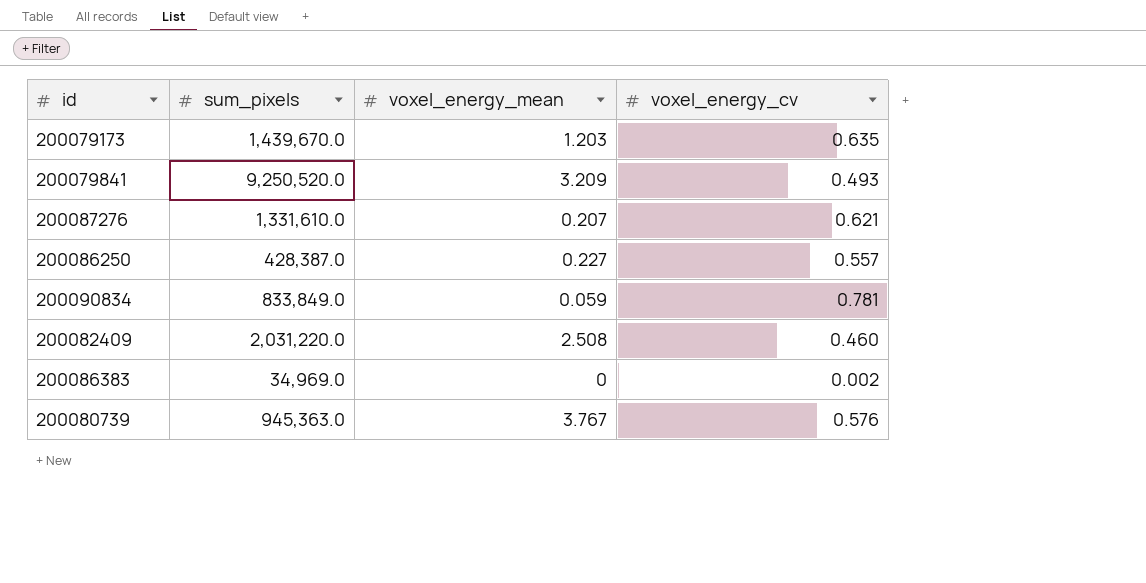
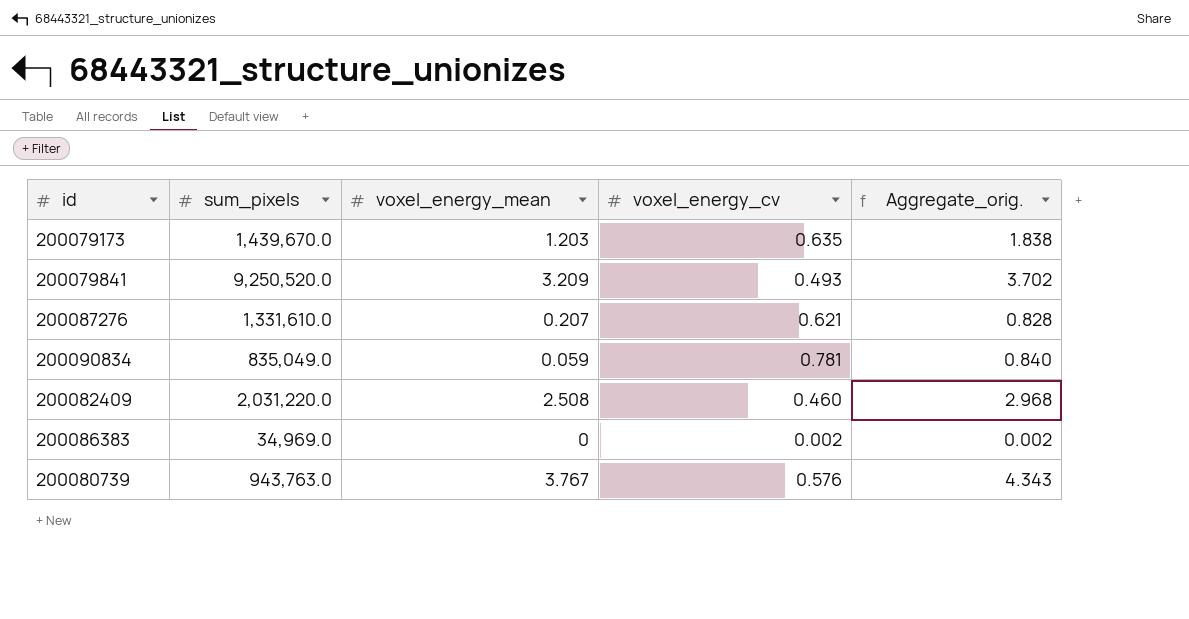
column Aggregate_orig. | formula: none -> [voxel_energy_mean] + [voxel_energy_cv]
row 200086250: 428,387.0 | 0.227 | 0.557 -> none
200090834 | sum_pixels: 833,849.0 -> 835,049.0
200080739 | sum_pixels: 945,363.0 -> 943,763.0

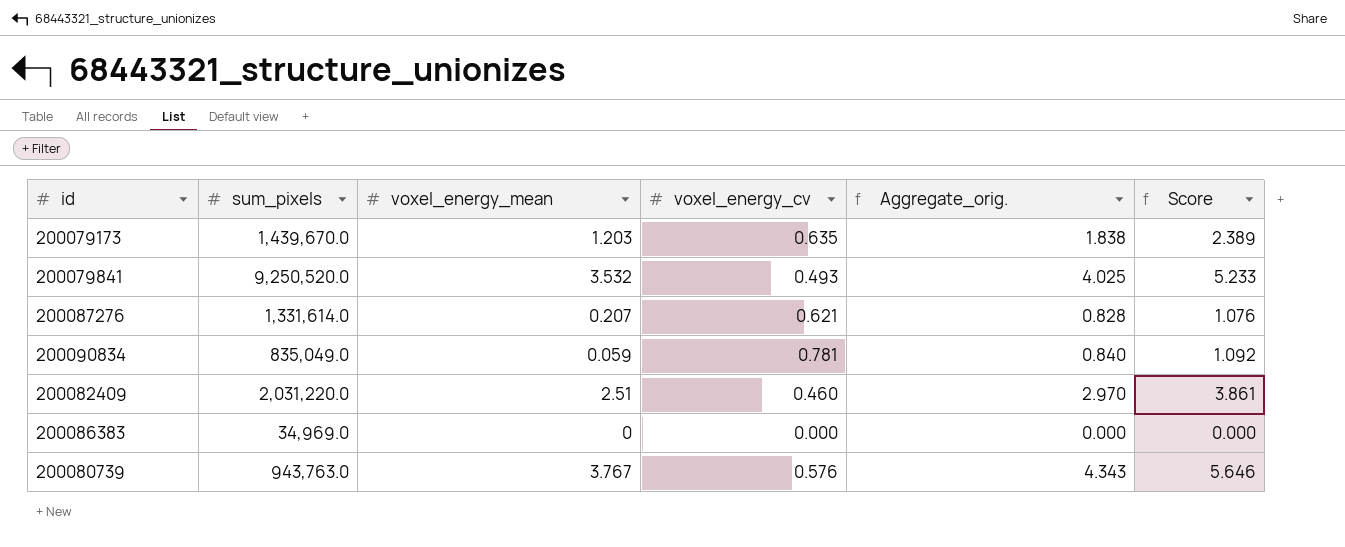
column Score | formula: none -> [Aggregate_orig.] * 1.3
200079841 | voxel_energy_mean: 3.209 -> 3.532
200079841 | Aggregate_orig.: 3.702 -> 4.025
200087276 | sum_pixels: 1,331,610.0 -> 1,331,614.0
200082409 | voxel_energy_mean: 2.508 -> 2.51
200082409 | Aggregate_orig.: 2.968 -> 2.970
200086383 | voxel_energy_cv: 0.002 -> 0.000
200086383 | Aggregate_orig.: 0.002 -> 0.000

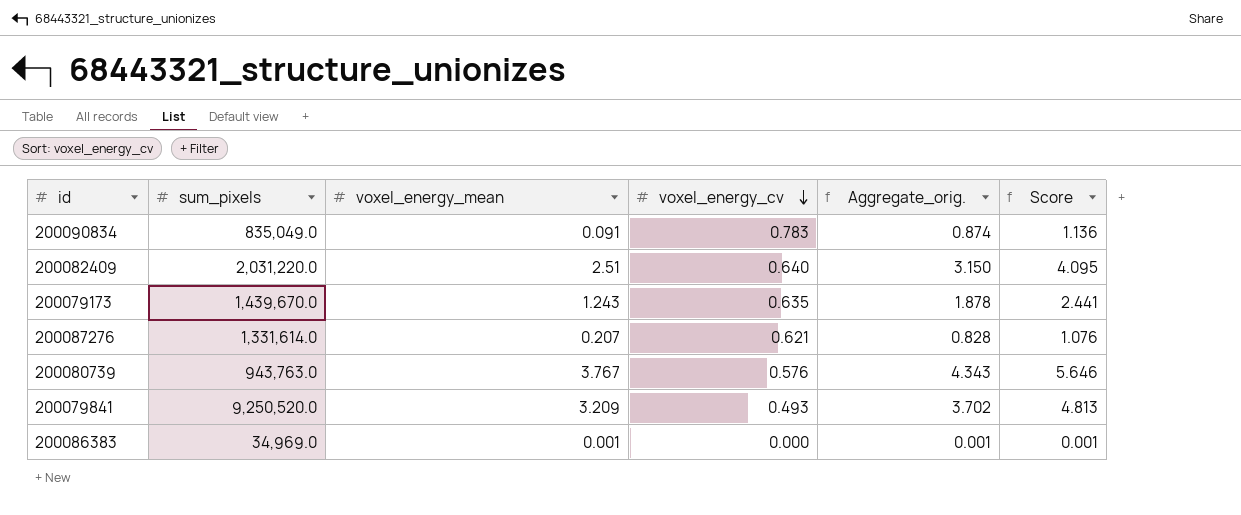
row order: none -> voxel_energy_cv descending
200090834 | voxel_energy_mean: 0.059 -> 0.091
200090834 | voxel_energy_cv: 0.781 -> 0.783
200090834 | Aggregate_orig.: 0.840 -> 0.874
200090834 | Score: 1.092 -> 1.136
200082409 | voxel_energy_cv: 0.460 -> 0.640
200082409 | Aggregate_orig.: 2.970 -> 3.150
200082409 | Score: 3.861 -> 4.095
200079173 | voxel_energy_mean: 1.203 -> 1.243
200079173 | Aggregate_orig.: 1.838 -> 1.878
200079173 | Score: 2.389 -> 2.441
200079841 | voxel_energy_mean: 3.532 -> 3.209
200079841 | Aggregate_orig.: 4.025 -> 3.702
200079841 | Score: 5.233 -> 4.813
200086383 | voxel_energy_mean: 0 -> 0.001
200086383 | Aggregate_orig.: 0.000 -> 0.001
200086383 | Score: 0.000 -> 0.001

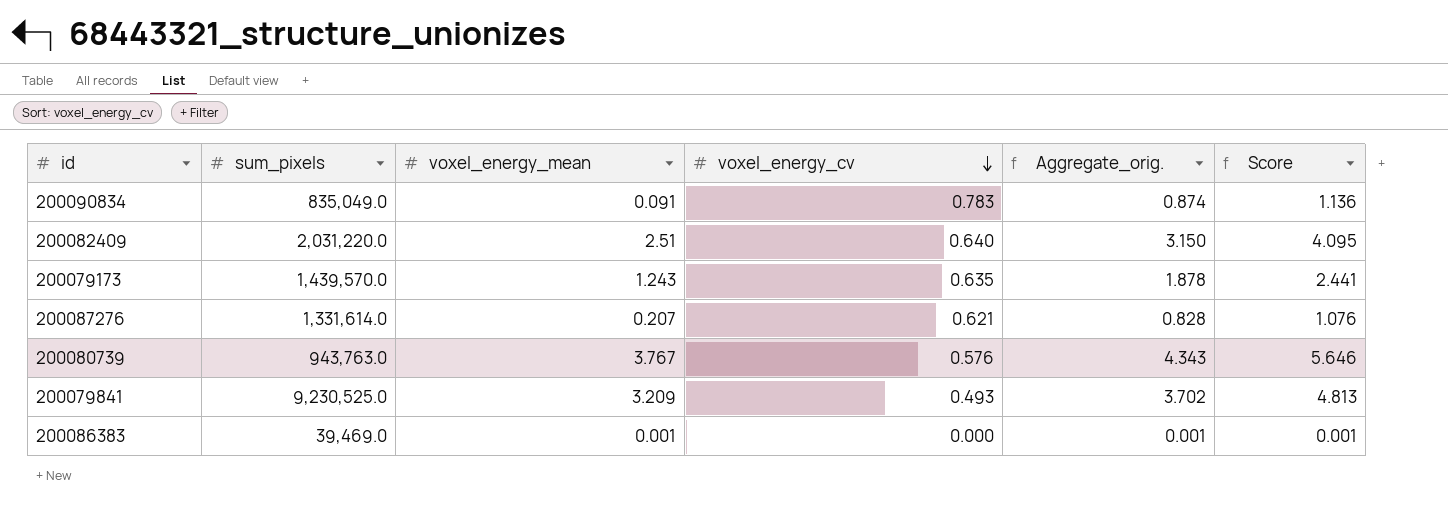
200079173 | sum_pixels: 1,439,670.0 -> 1,439,570.0
200079841 | sum_pixels: 9,250,520.0 -> 9,230,525.0
200086383 | sum_pixels: 34,969.0 -> 39,469.0

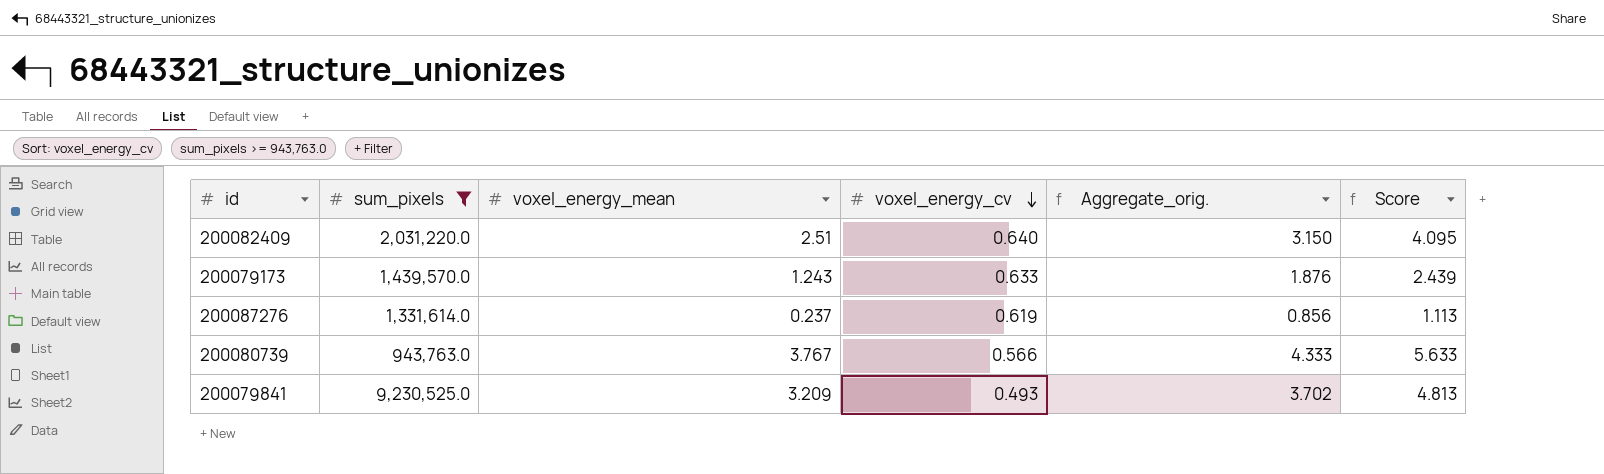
filter: none -> sum_pixels >= 943,763.0
200079173 | voxel_energy_cv: 0.635 -> 0.633
200079173 | Aggregate_orig.: 1.878 -> 1.876
200079173 | Score: 2.441 -> 2.439
200087276 | voxel_energy_mean: 0.207 -> 0.237
200087276 | voxel_energy_cv: 0.621 -> 0.619
200087276 | Aggregate_orig.: 0.828 -> 0.856
200087276 | Score: 1.076 -> 1.113
200080739 | voxel_energy_cv: 0.576 -> 0.566
200080739 | Aggregate_orig.: 4.343 -> 4.333
200080739 | Score: 5.646 -> 5.633

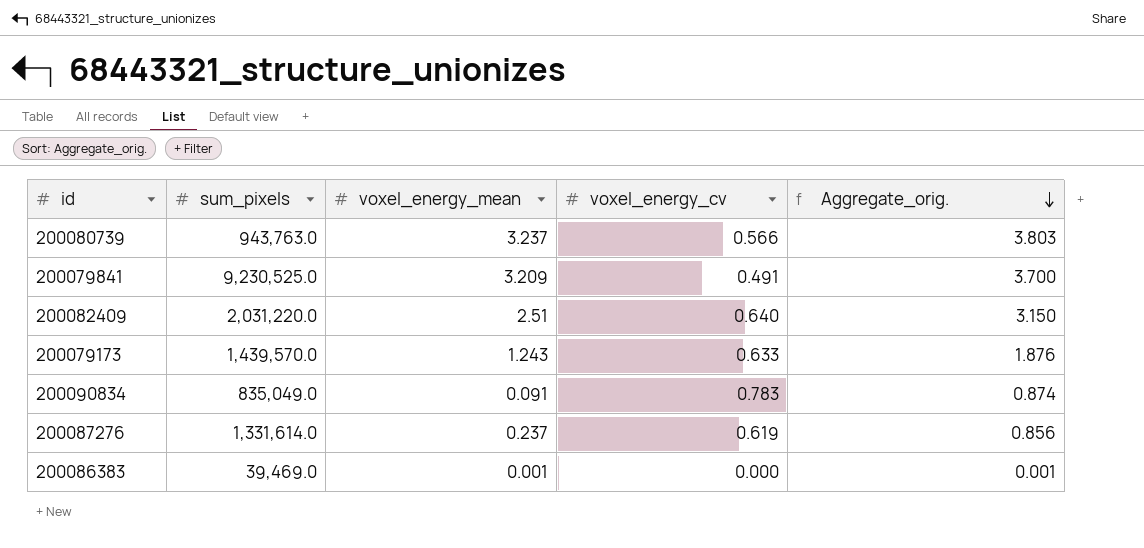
filter: sum_pixels >= 943,763.0 -> none
row order: voxel_energy_cv descending -> Aggregate_orig. descending
column Score | formula: [Aggregate_orig.] * 1.3 -> none
200080739 | voxel_energy_mean: 3.767 -> 3.237
200080739 | Aggregate_orig.: 4.333 -> 3.803
200079841 | voxel_energy_cv: 0.493 -> 0.491
200079841 | Aggregate_orig.: 3.702 -> 3.700

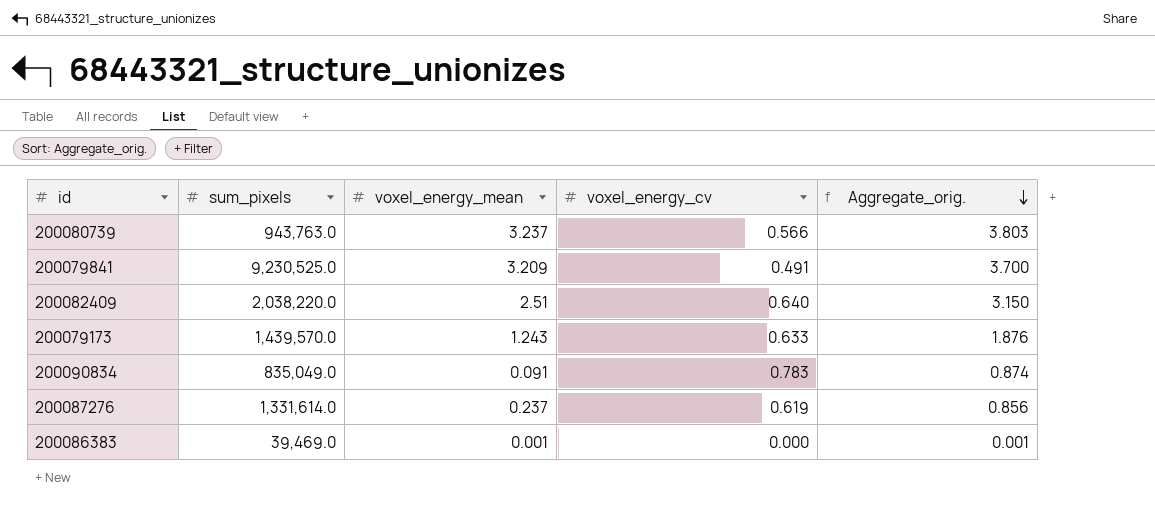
200082409 | sum_pixels: 2,031,220.0 -> 2,038,220.0

